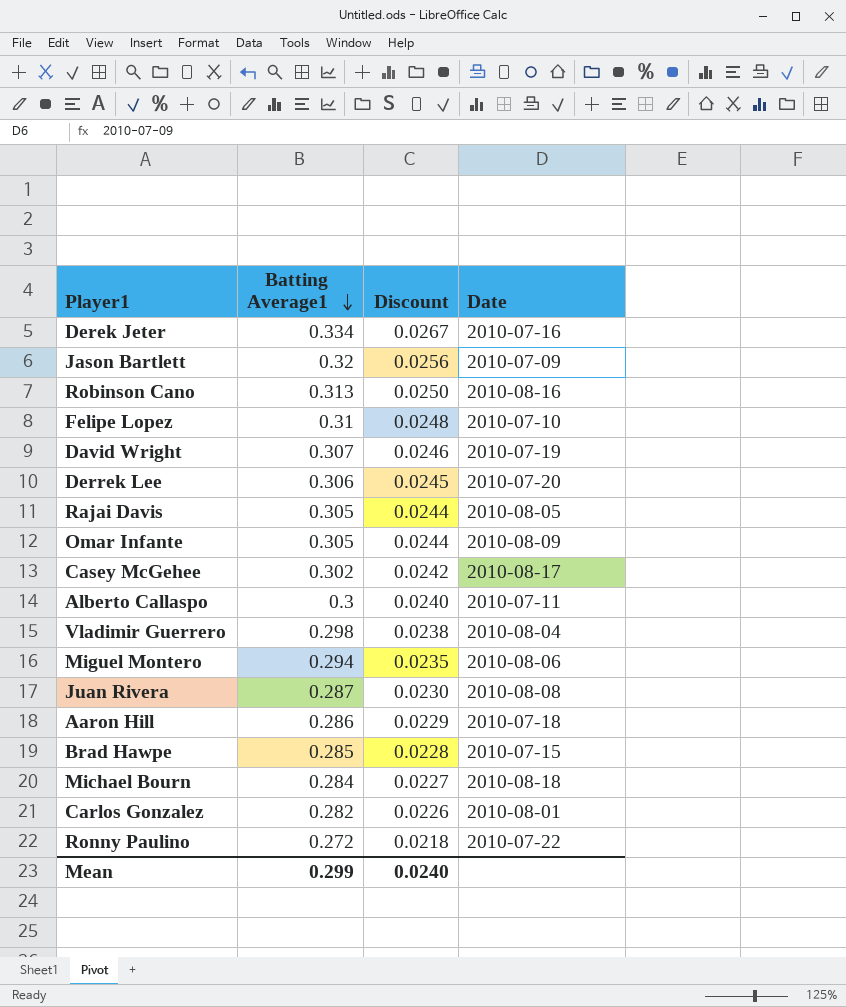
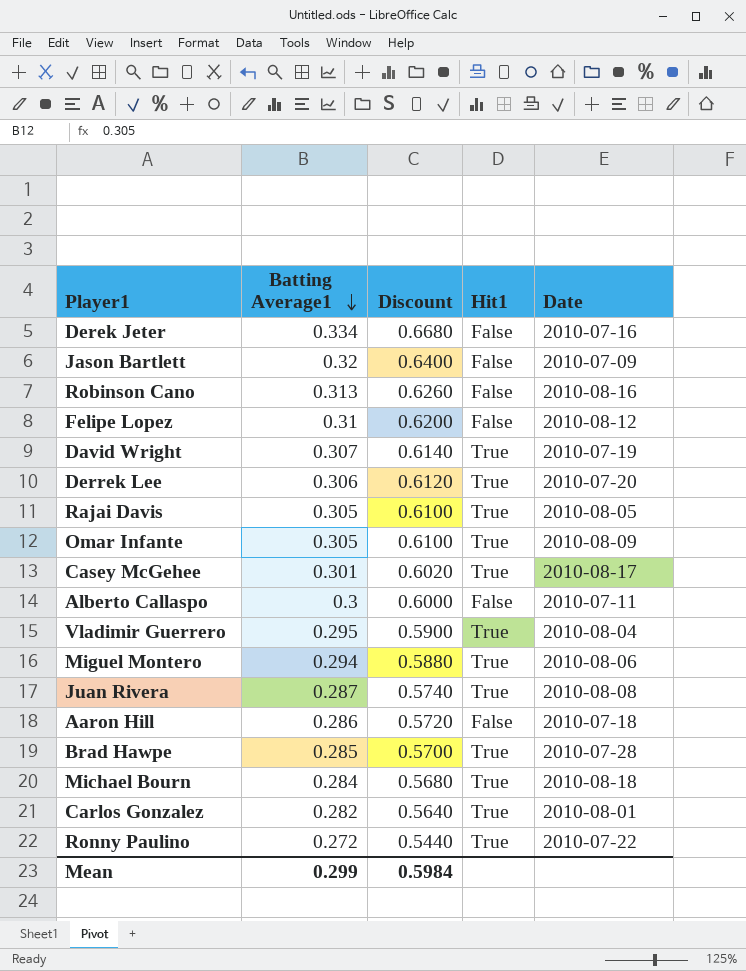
column Discount | formula: [Batting Average1] * 0.08 -> [Batting Average1] * 2
column Hit1 | position: none -> 4
Felipe Lopez | Date: 2010-07-10 -> 2010-08-12
Casey McGehee | Batting Average1: 0.302 -> 0.301
Vladimir Guerrero | Batting Average1: 0.298 -> 0.295
Brad Hawpe | Date: 2010-07-15 -> 2010-07-28
Mean | Discount: 0.0240 -> 0.5984

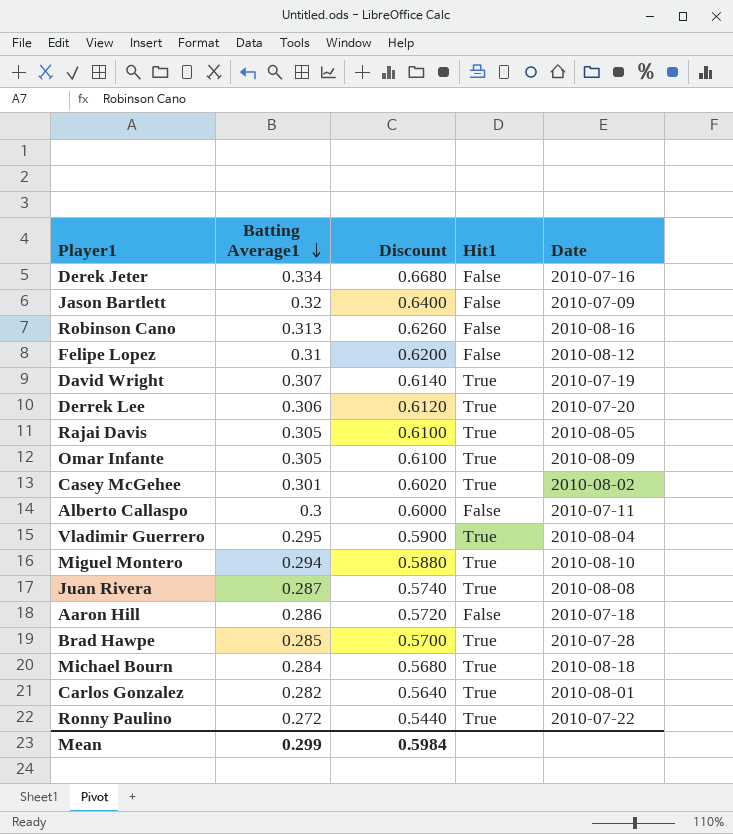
Casey McGehee | Date: 2010-08-17 -> 2010-08-02
Miguel Montero | Date: 2010-08-06 -> 2010-08-10

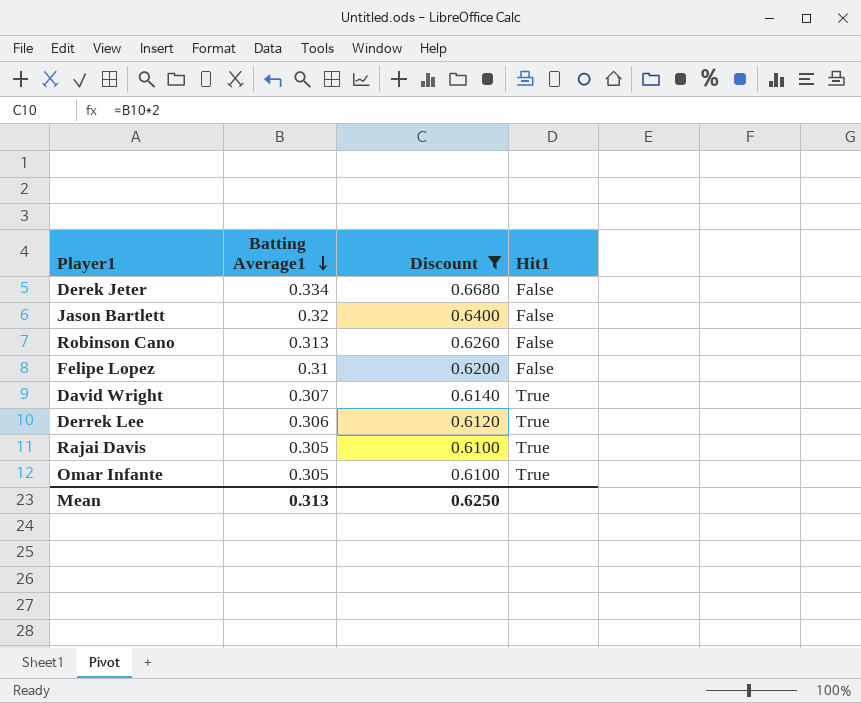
filter: none -> Discount >= 0.6100
column Date | position: 5 -> none
Mean | Batting Average1: 0.299 -> 0.313
Mean | Discount: 0.5984 -> 0.6250

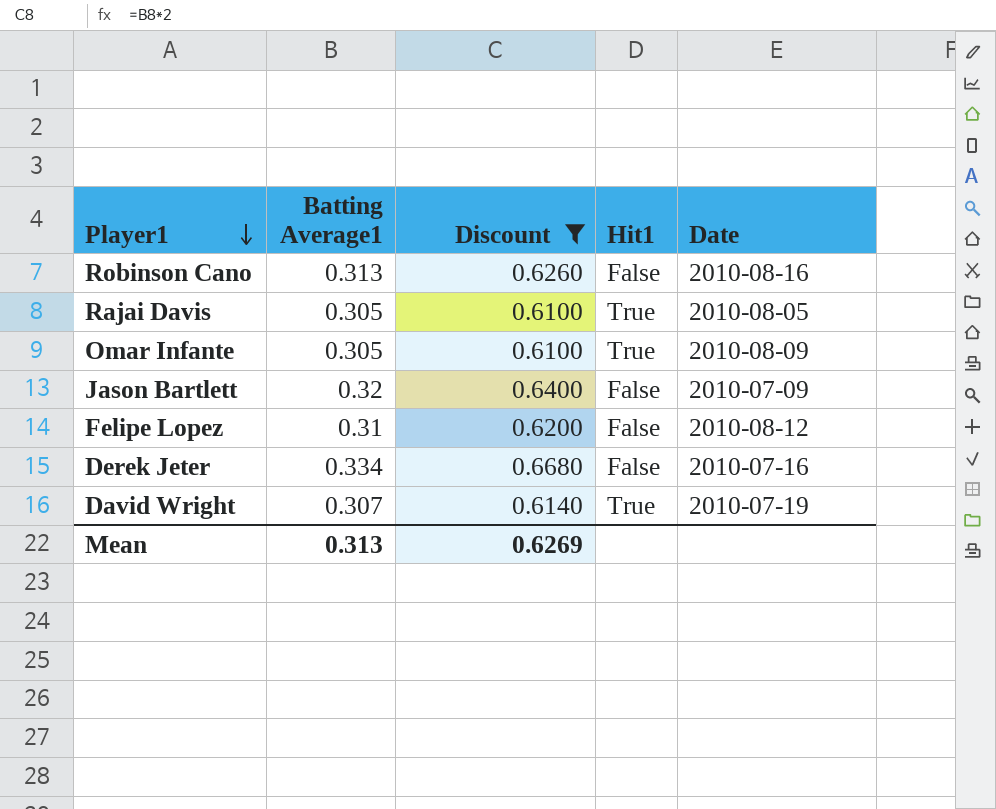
row order: Batting Average1 descending -> Player1 descending
column Date | position: none -> 5
row Derrek Lee: 0.306 | 0.6120 | True -> none
Mean | Discount: 0.6250 -> 0.6269

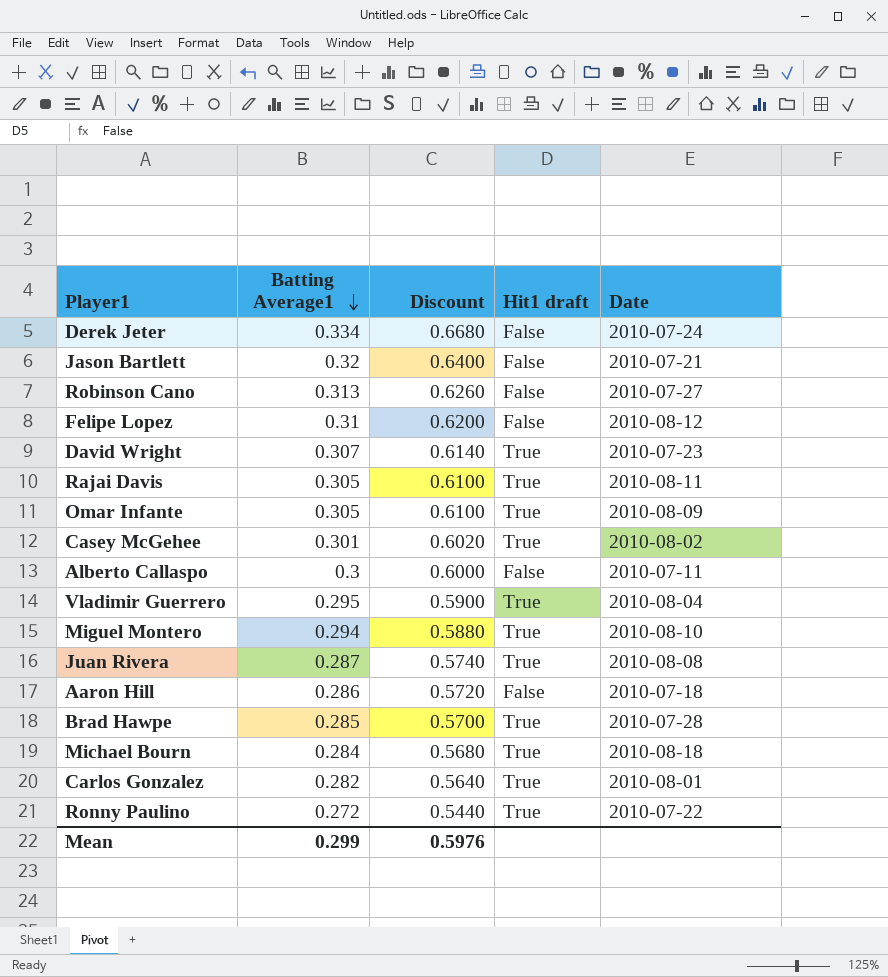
filter: Discount >= 0.6100 -> none
row order: Player1 descending -> Batting Average1 descending
column name: Hit1 -> Hit1 draft
Derek Jeter | Date: 2010-07-16 -> 2010-07-24
Jason Bartlett | Date: 2010-07-09 -> 2010-07-21
Robinson Cano | Date: 2010-08-16 -> 2010-07-27
David Wright | Date: 2010-07-19 -> 2010-07-23
Rajai Davis | Date: 2010-08-05 -> 2010-08-11
Mean | Batting Average1: 0.313 -> 0.299
Mean | Discount: 0.6269 -> 0.5976

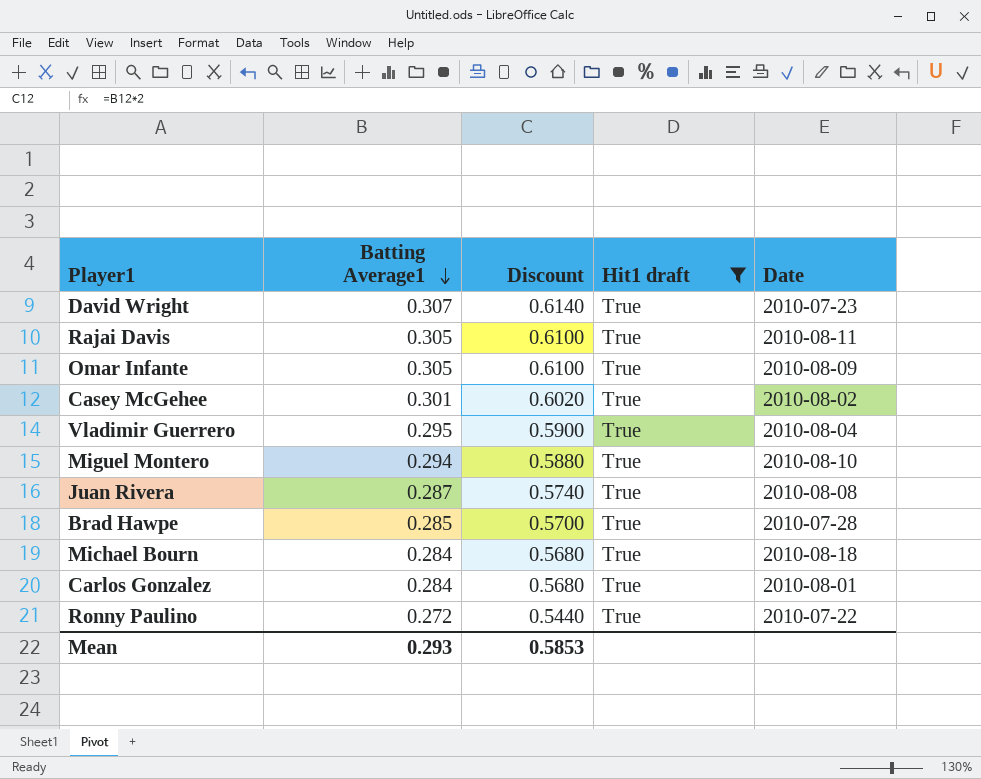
filter: none -> Hit1 draft = True
Carlos Gonzalez | Batting Average1: 0.282 -> 0.284
Carlos Gonzalez | Discount: 0.5640 -> 0.5680
Mean | Batting Average1: 0.299 -> 0.293
Mean | Discount: 0.5976 -> 0.5853

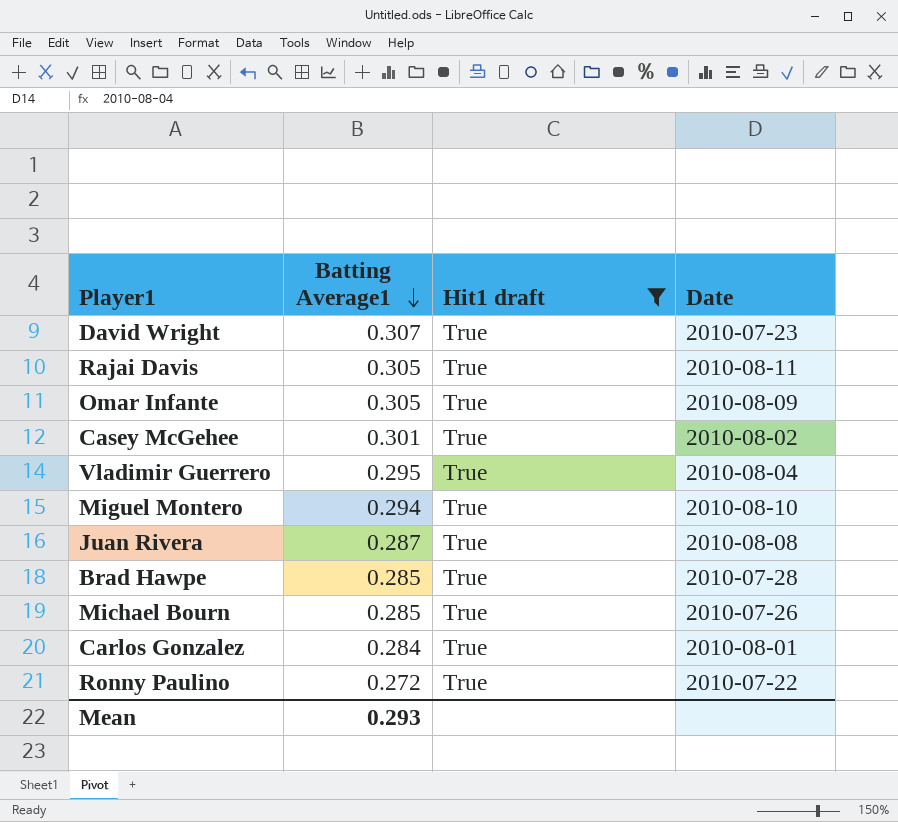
column Discount | formula: [Batting Average1] * 2 -> none
Michael Bourn | Batting Average1: 0.284 -> 0.285
Michael Bourn | Date: 2010-08-18 -> 2010-07-26

